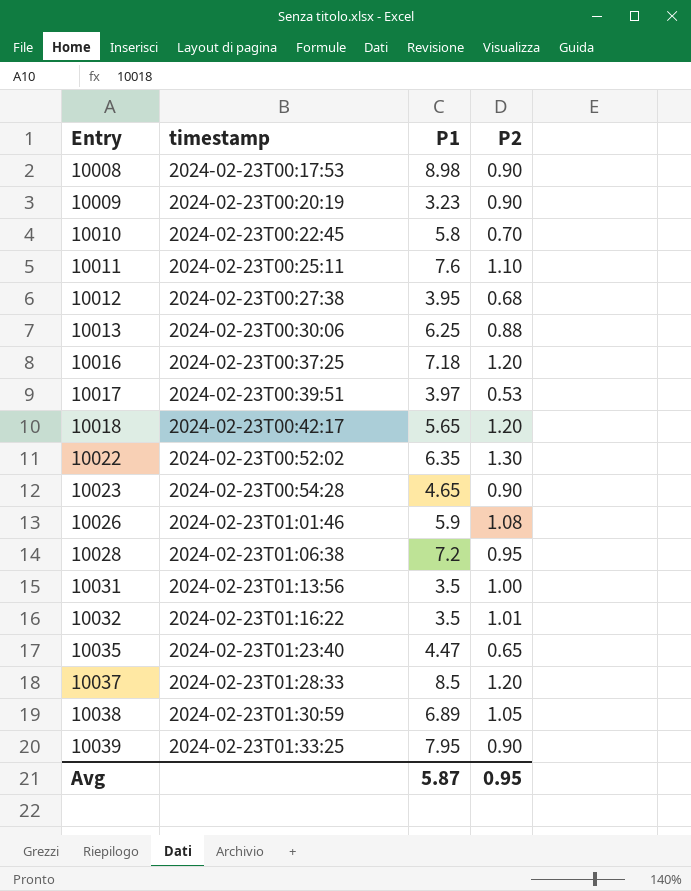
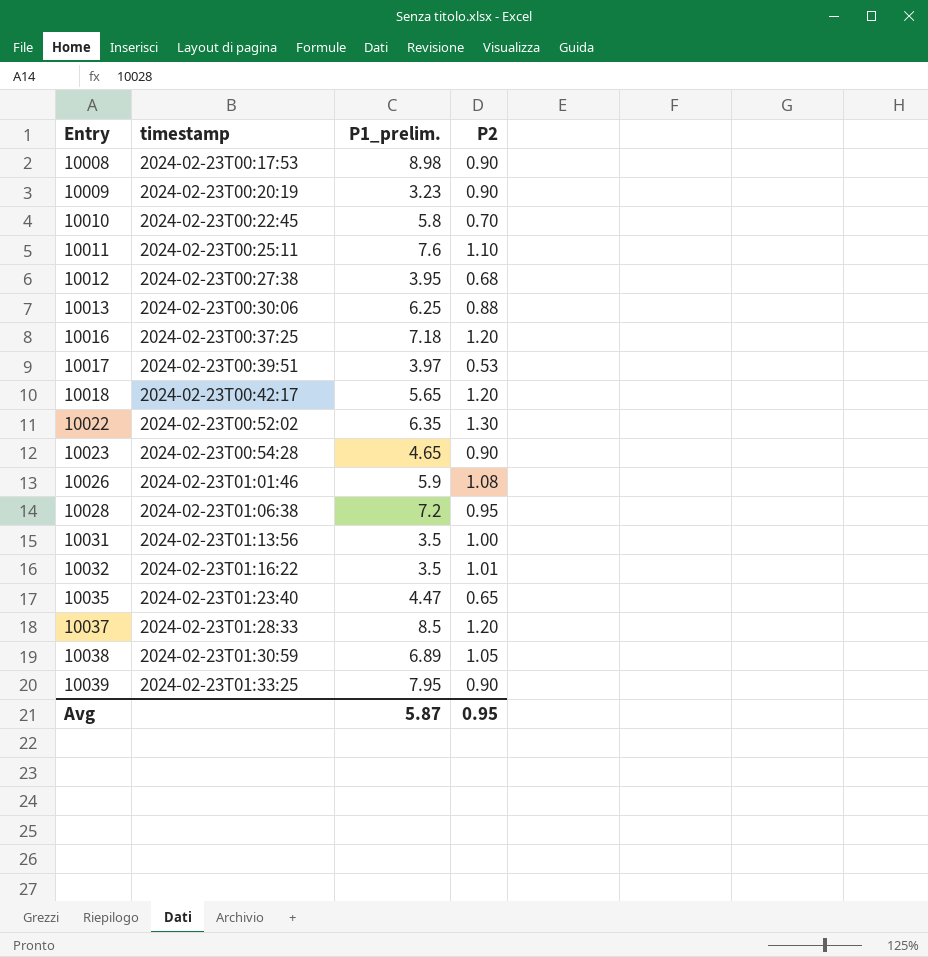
column name: P1 -> P1_prelim.

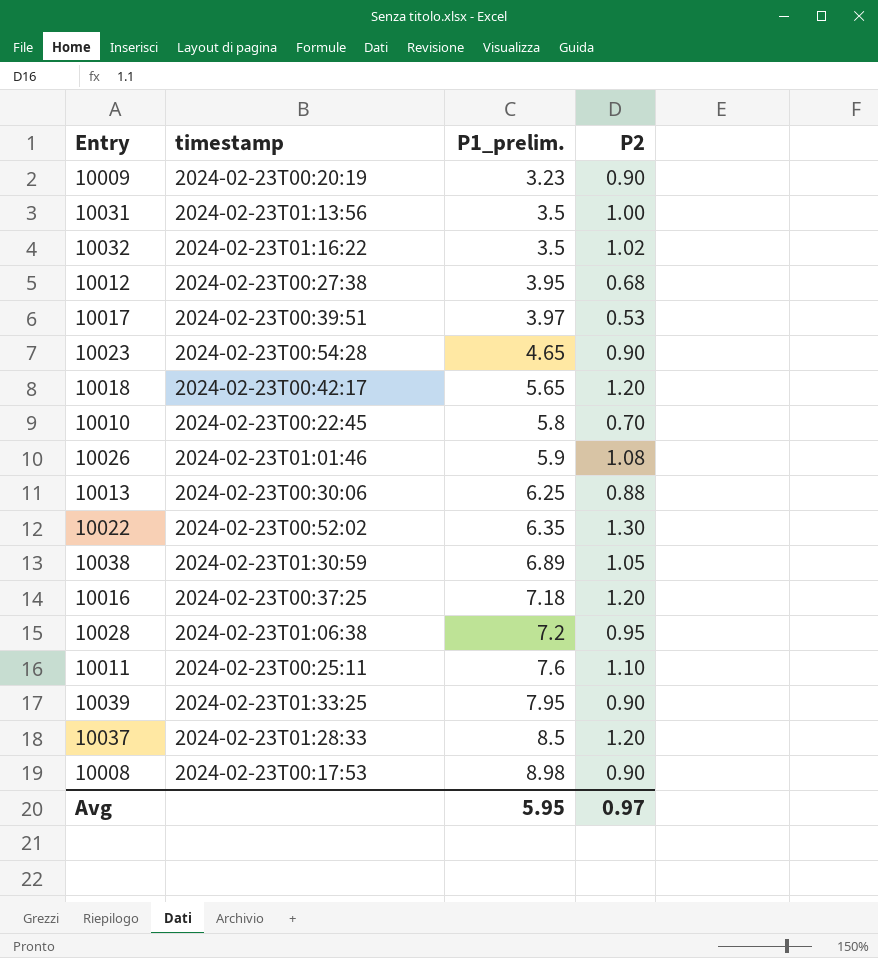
row order: Entry ascending -> P1_prelim. ascending
row 10035: 2024-02-23T01:23:40 | 4.47 | 0.65 -> none
10032 | P2: 1.01 -> 1.02
Avg | P1_prelim.: 5.87 -> 5.95
Avg | P2: 0.95 -> 0.97

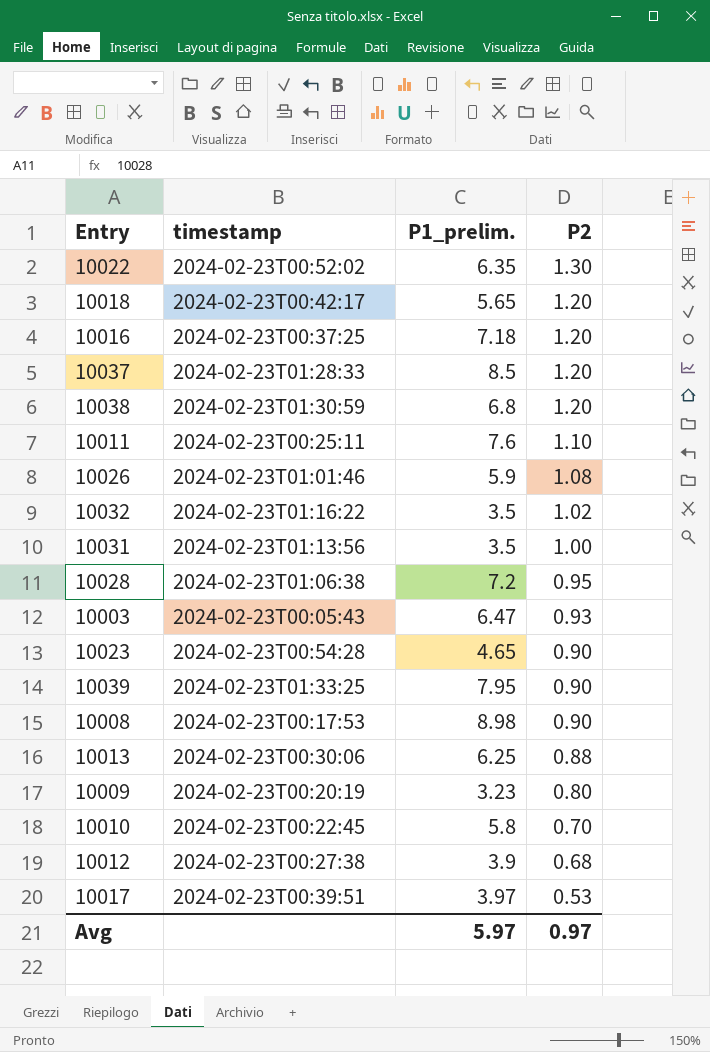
row order: P1_prelim. ascending -> P2 descending
10038 | P1_prelim.: 6.89 -> 6.8
10038 | P2: 1.05 -> 1.20
row 10003: none -> 2024-02-23T00:05:43 | 6.47 | 0.93
10009 | P2: 0.90 -> 0.80
10012 | P1_prelim.: 3.95 -> 3.9
Avg | P1_prelim.: 5.95 -> 5.97

